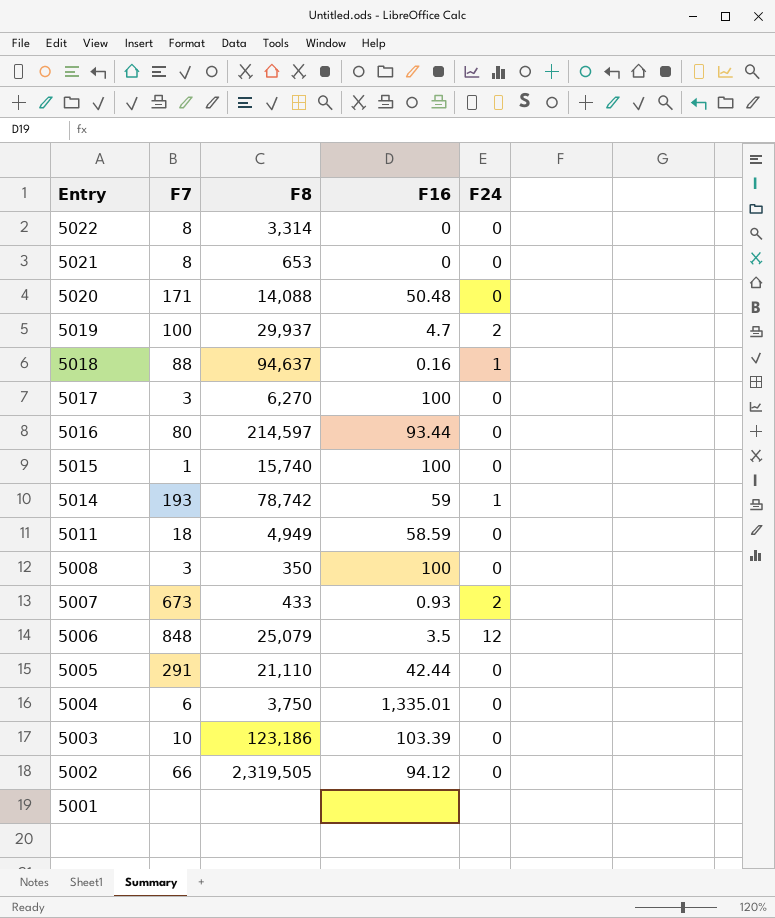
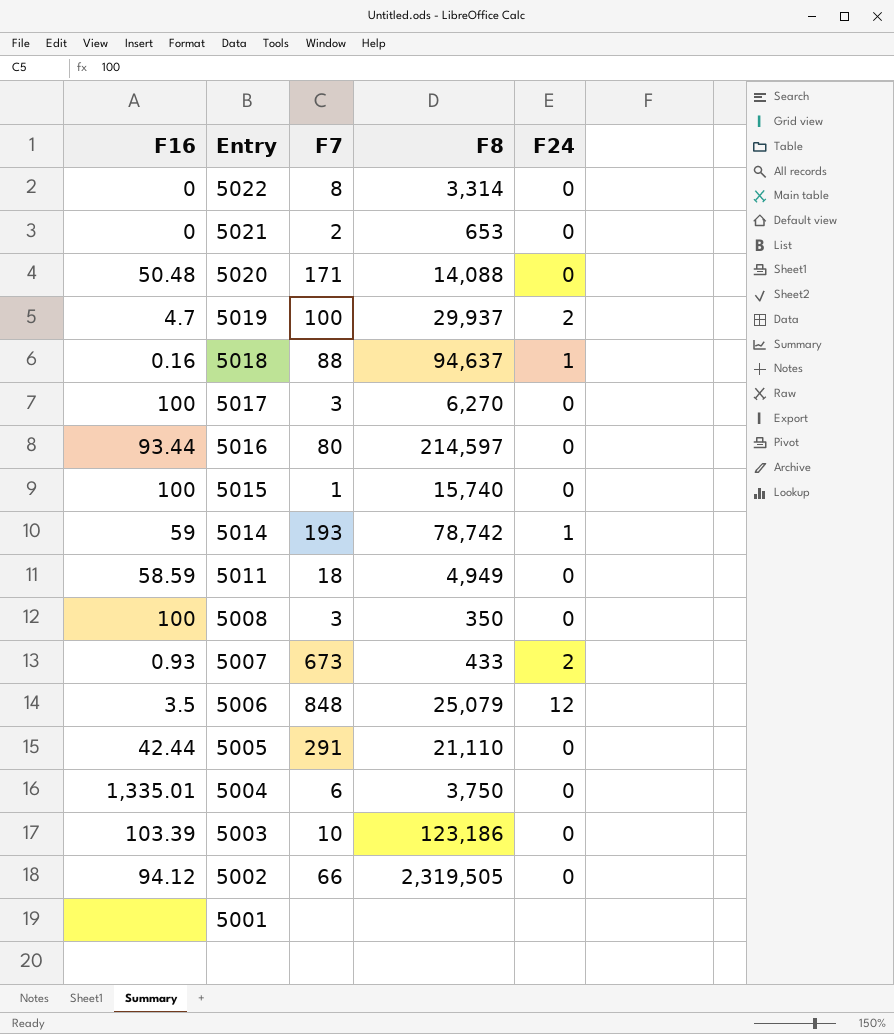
column F16 | position: 4 -> 1
5021 | F7: 8 -> 2

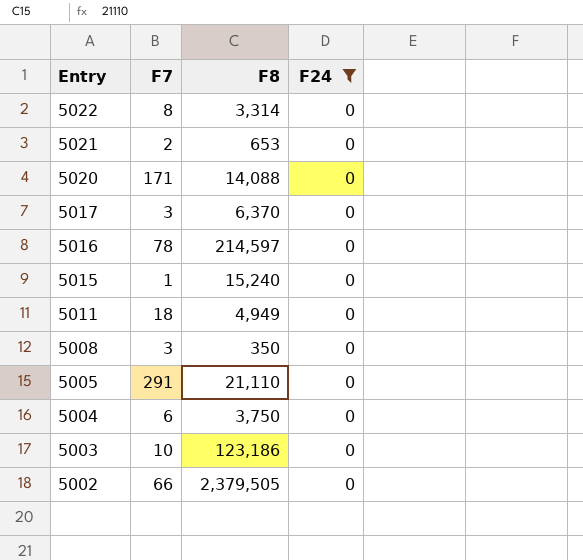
filter: none -> F24 = 0
column F16 | position: 1 -> none
5017 | F8: 6,270 -> 6,370
5016 | F7: 80 -> 78
5015 | F8: 15,740 -> 15,240
5002 | F8: 2,319,505 -> 2,379,505

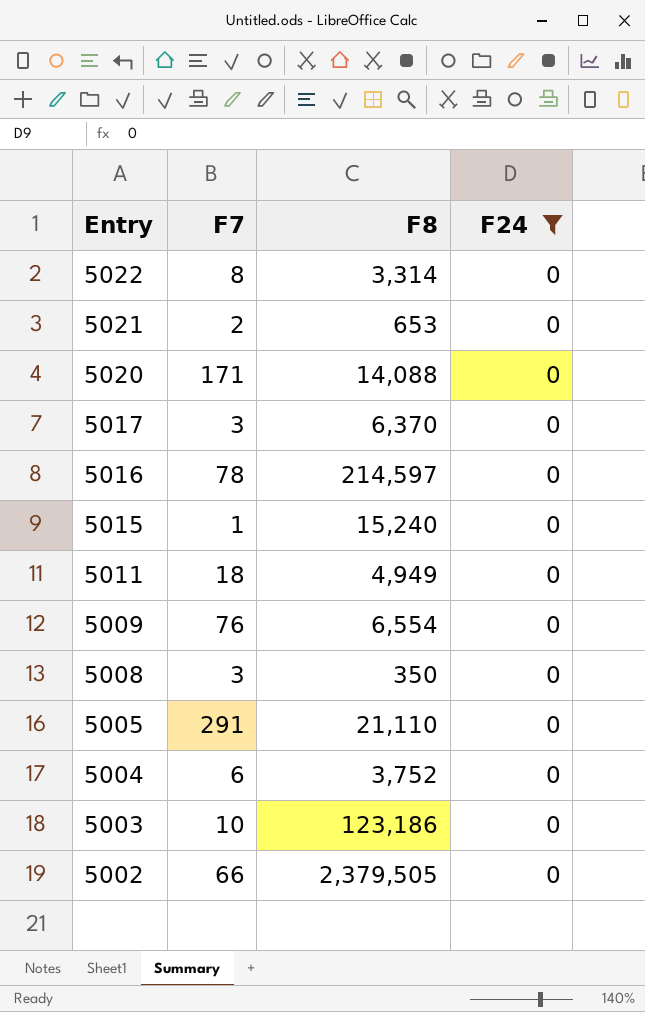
row 5009: none -> 76 | 6,554 | 0
5004 | F8: 3,750 -> 3,752

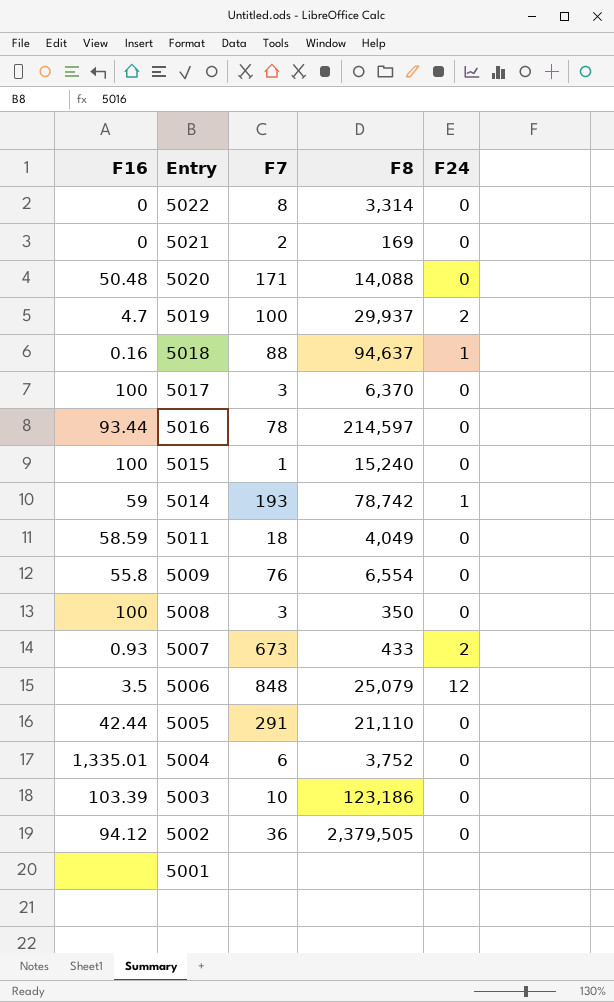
filter: F24 = 0 -> none
column F16 | position: none -> 1
5021 | F8: 653 -> 169
5011 | F8: 4,949 -> 4,049
5002 | F7: 66 -> 36

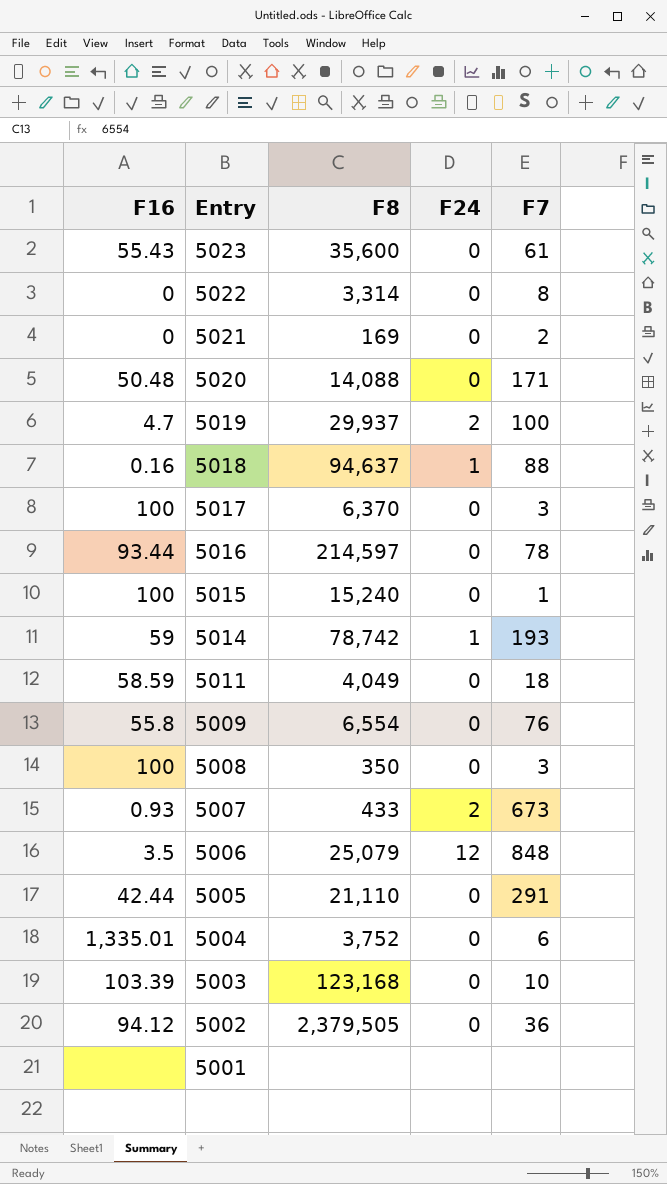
column F7 | position: 3 -> 5
row 5023: none -> 55.43 | 35,600 | 0 | 61
5003 | F8: 123,186 -> 123,168

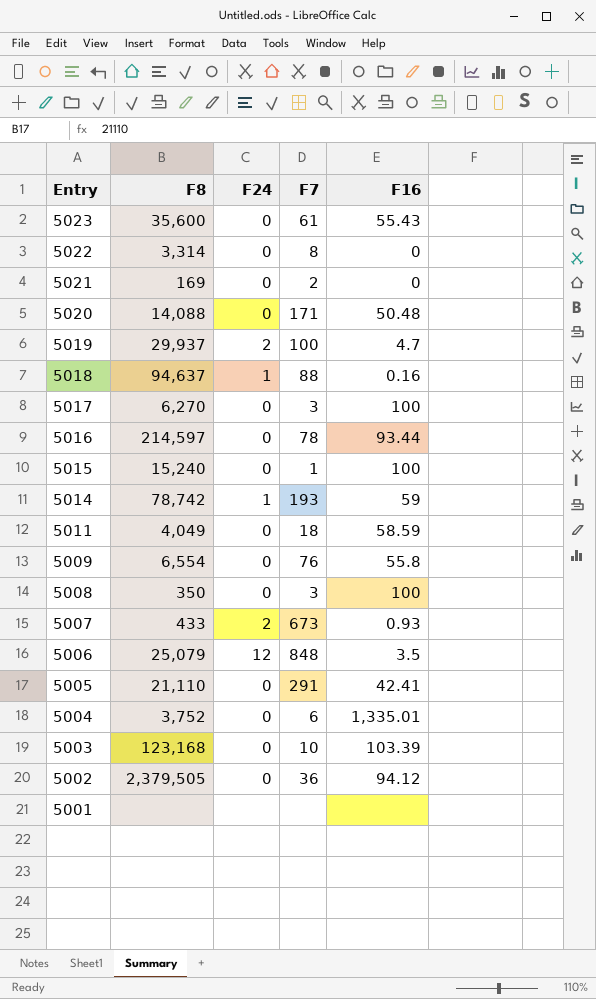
column F16 | position: 1 -> 5
5017 | F8: 6,370 -> 6,270
5005 | F16: 42.44 -> 42.41

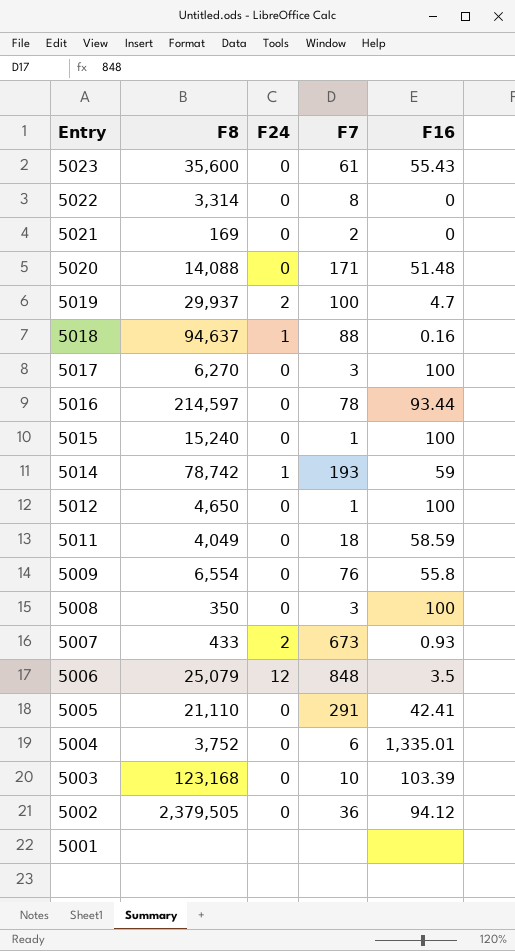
5020 | F16: 50.48 -> 51.48
row 5012: none -> 4,650 | 0 | 1 | 100

